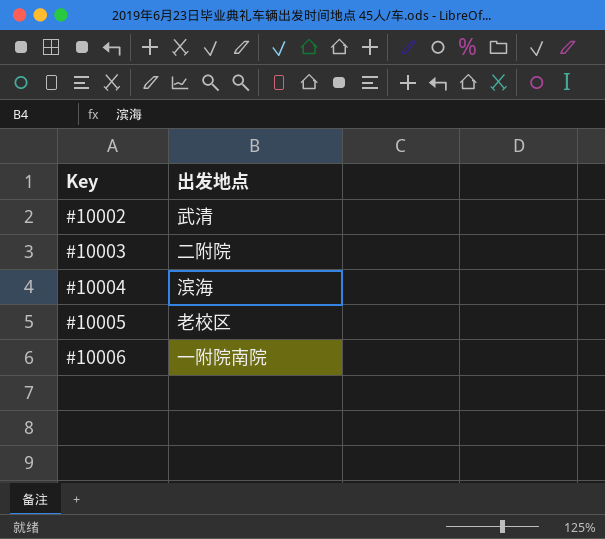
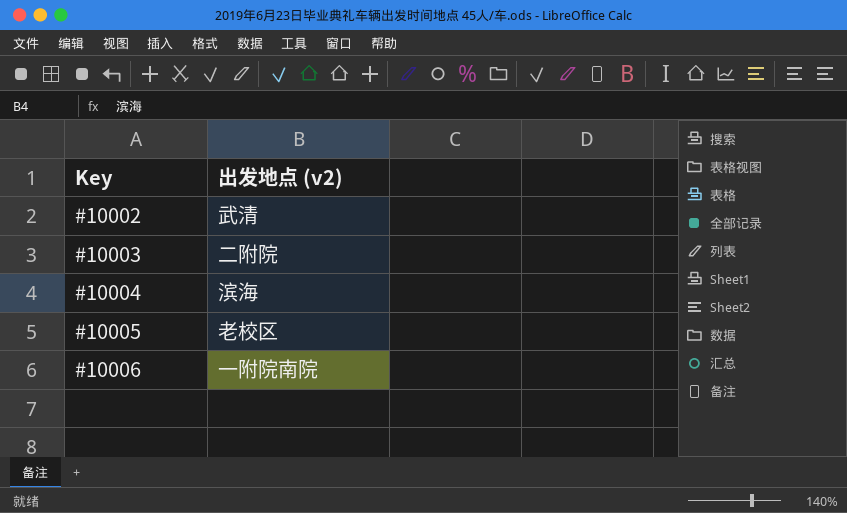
column name: 出发地点 -> 出发地点 (v2)

